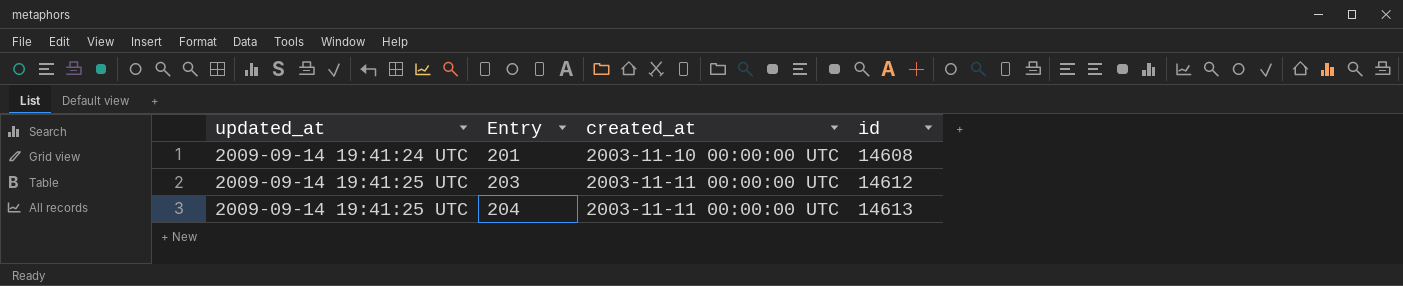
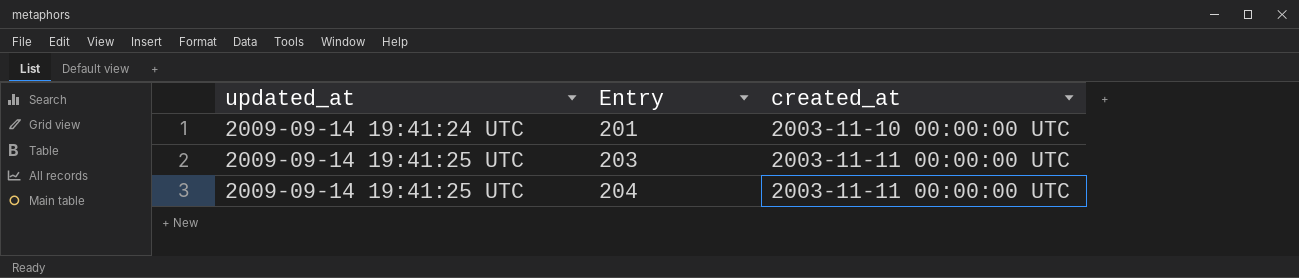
column id | position: 4 -> none

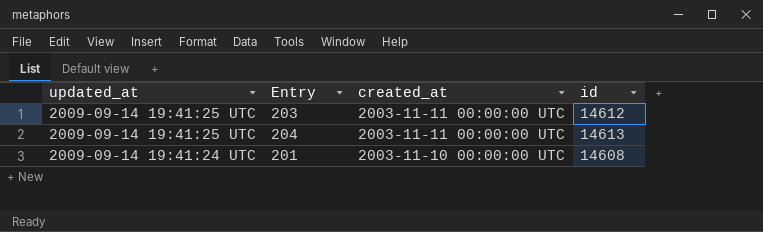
row order: updated_at ascending -> updated_at descending
column id | position: none -> 4

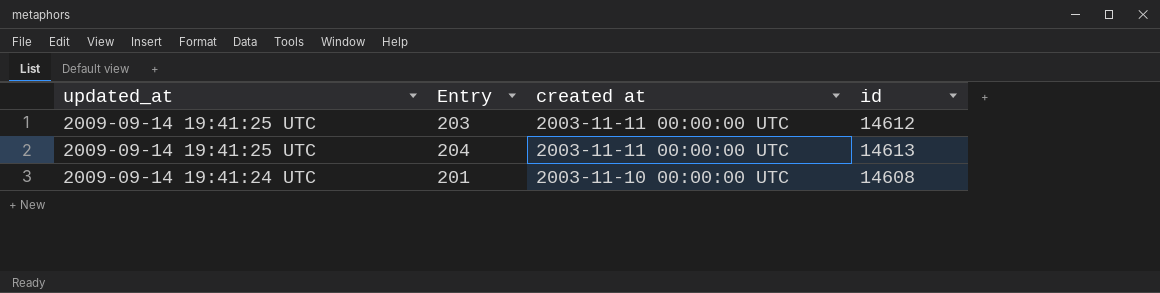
column name: created_at -> created at

